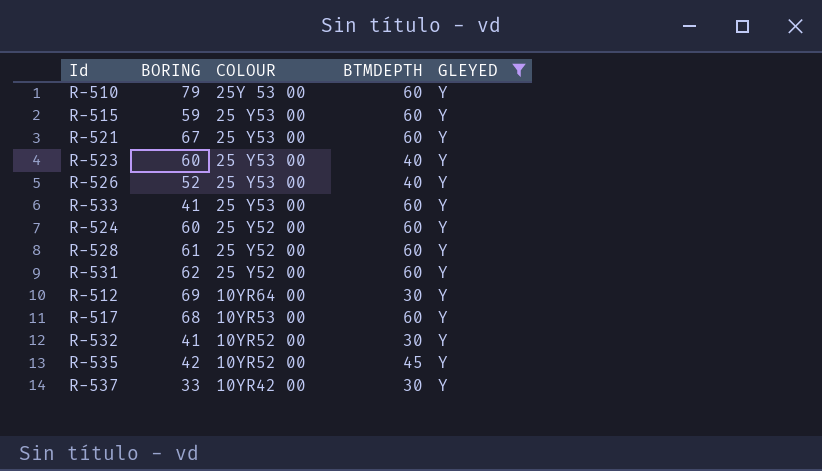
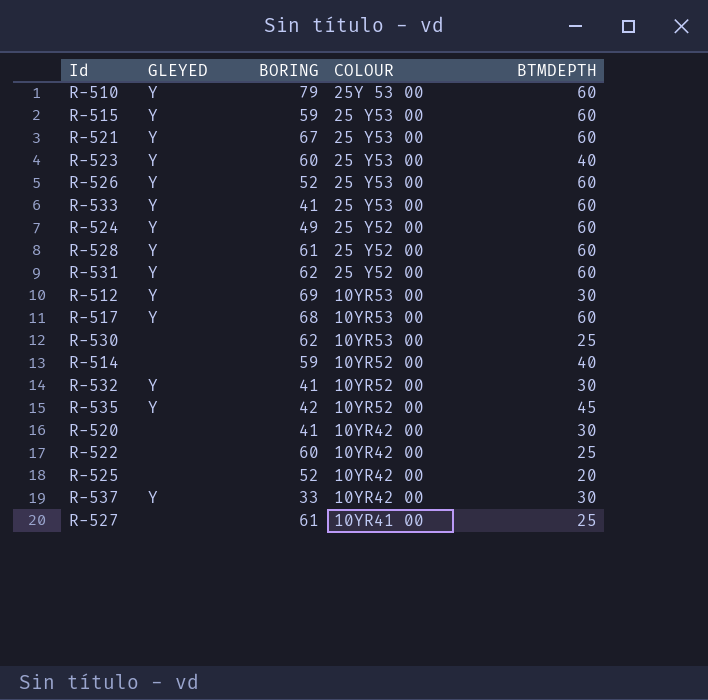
filter: GLEYED = Y -> none
column GLEYED | position: 5 -> 2
R-526 | BTMDEPTH: 40 -> 60
R-524 | BORING: 60 -> 49
R-512 | COLOUR: 10YR64 00 -> 10YR53 00

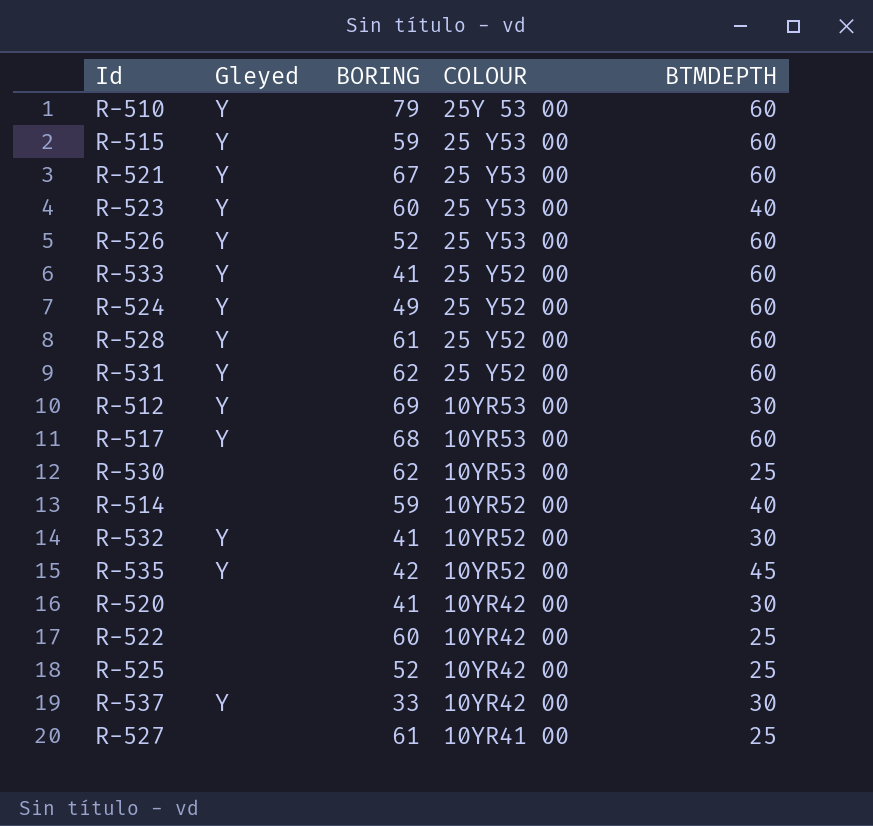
column name: GLEYED -> Gleyed
R-533 | COLOUR: 25 Y53 00 -> 25 Y52 00
R-525 | BTMDEPTH: 20 -> 25

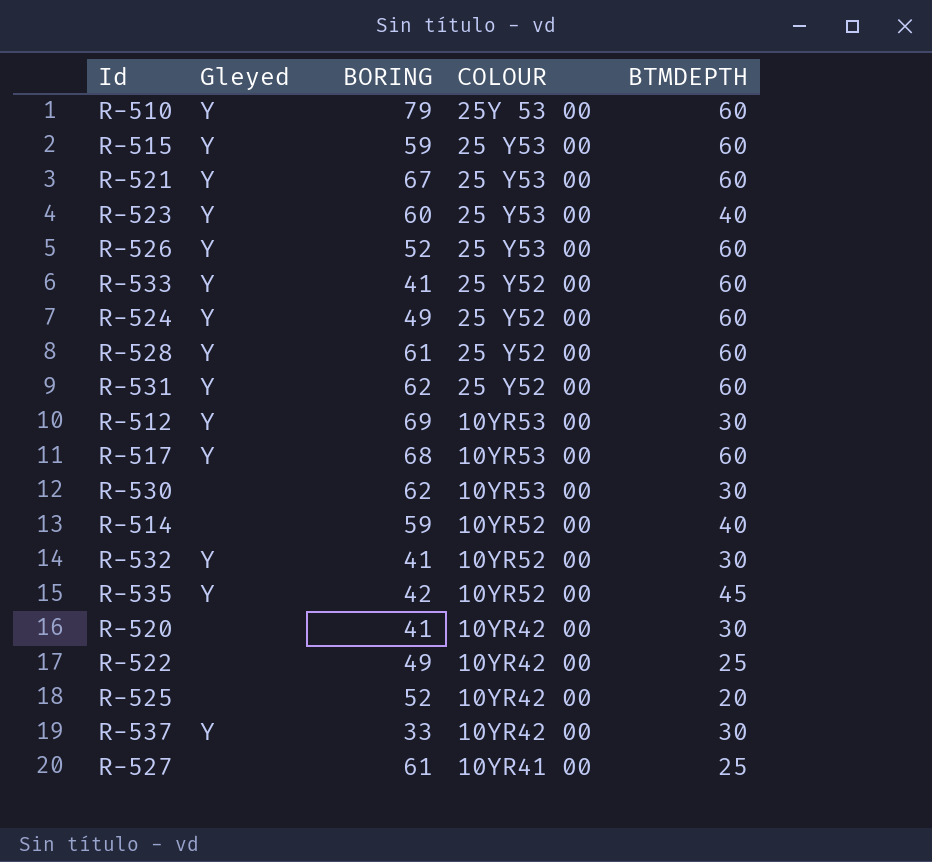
R-530 | BTMDEPTH: 25 -> 30
R-522 | BORING: 60 -> 49
R-525 | BTMDEPTH: 25 -> 20

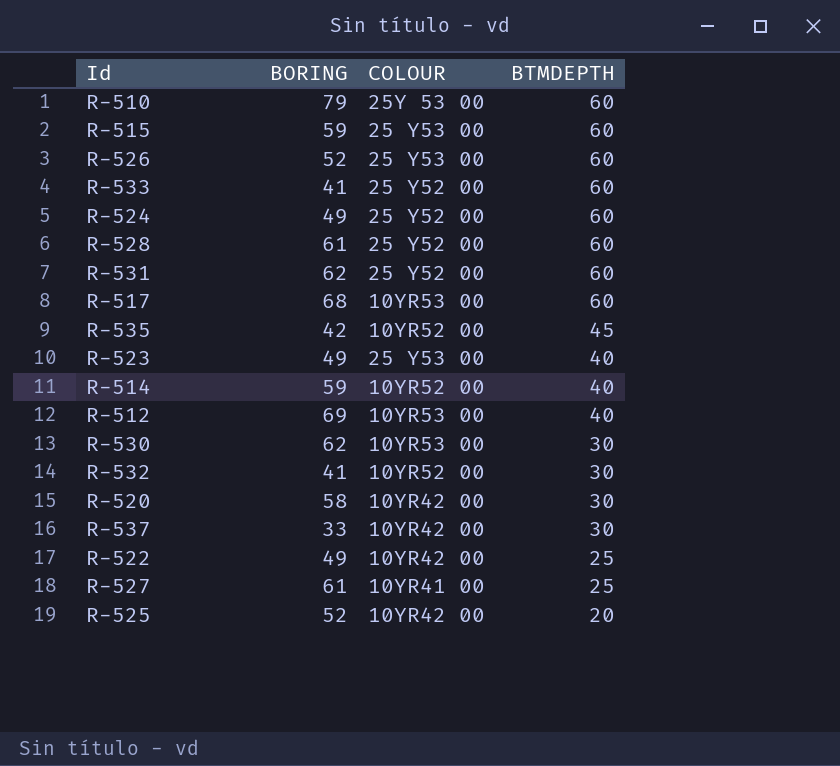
row order: COLOUR descending -> BTMDEPTH descending
column Gleyed | position: 2 -> none
row R-521: Y | 67 | 25 Y53 00 | 60 -> none
R-523 | BORING: 60 -> 49
R-512 | BTMDEPTH: 30 -> 40
R-520 | BORING: 41 -> 58

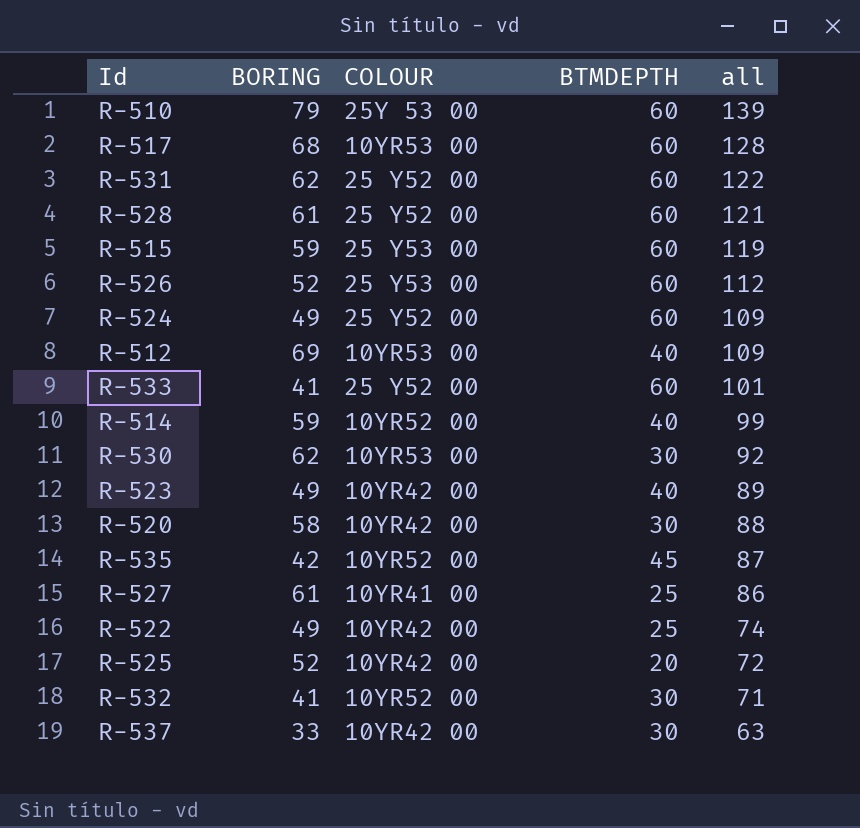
row order: BTMDEPTH descending -> all descending
column all | formula: none -> [BORING] + [BTMDEPTH]
R-523 | COLOUR: 25 Y53 00 -> 10YR42 00

